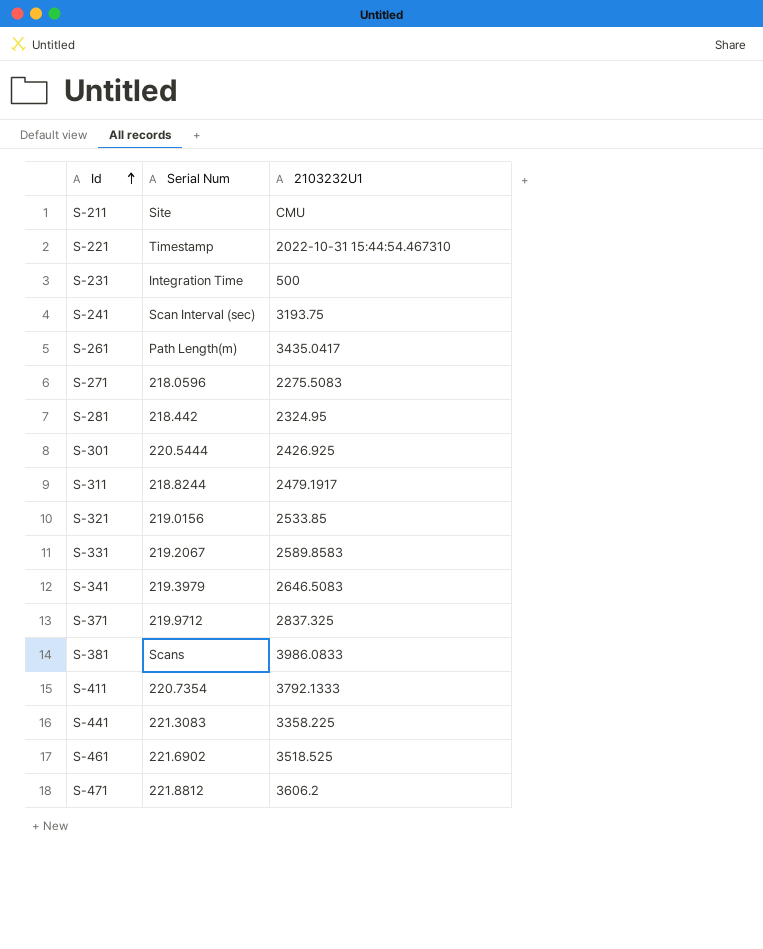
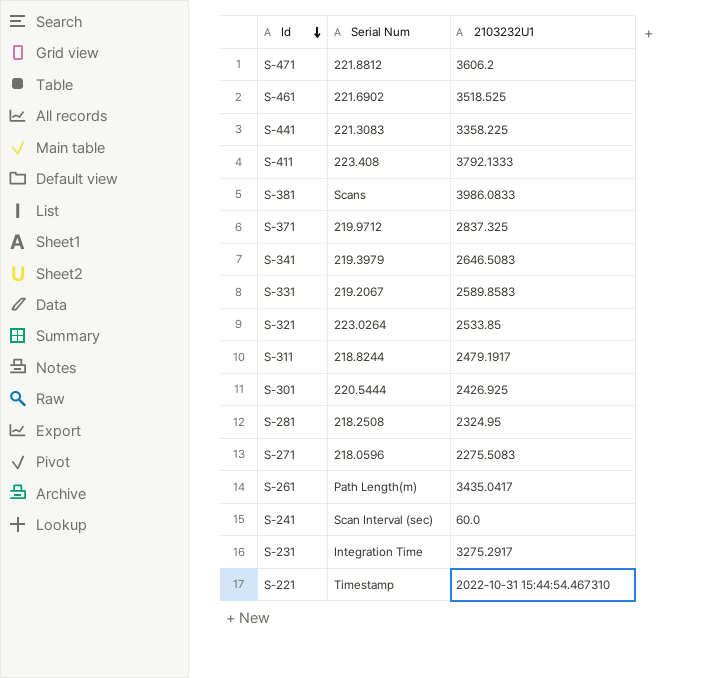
row order: Id ascending -> Id descending
row S-211: Site | CMU -> none
S-411 | Serial Num: 220.7354 -> 223.408
S-321 | Serial Num: 219.0156 -> 223.0264
S-281 | Serial Num: 218.442 -> 218.2508
S-241 | 2103232U1: 3193.75 -> 60.0
S-231 | 2103232U1: 500 -> 3275.2917

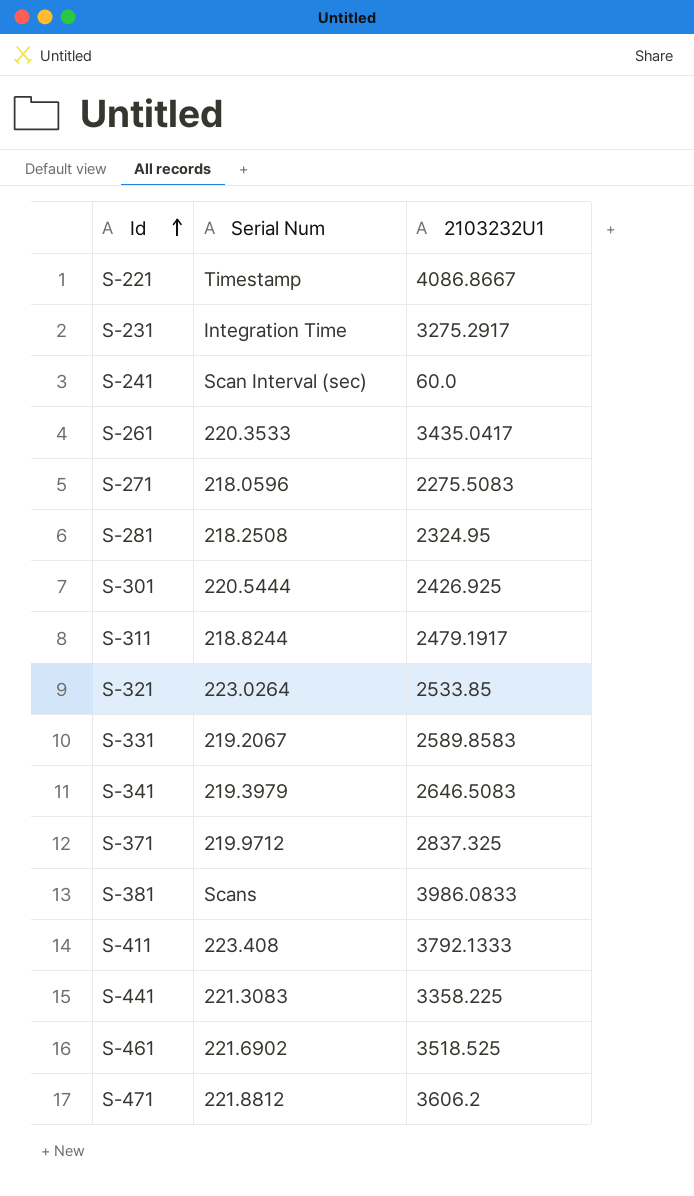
row order: Id descending -> Id ascending
S-221 | 2103232U1: 2022-10-31 15:44:54.467310 -> 4086.8667
S-261 | Serial Num: Path Length(m) -> 220.3533

